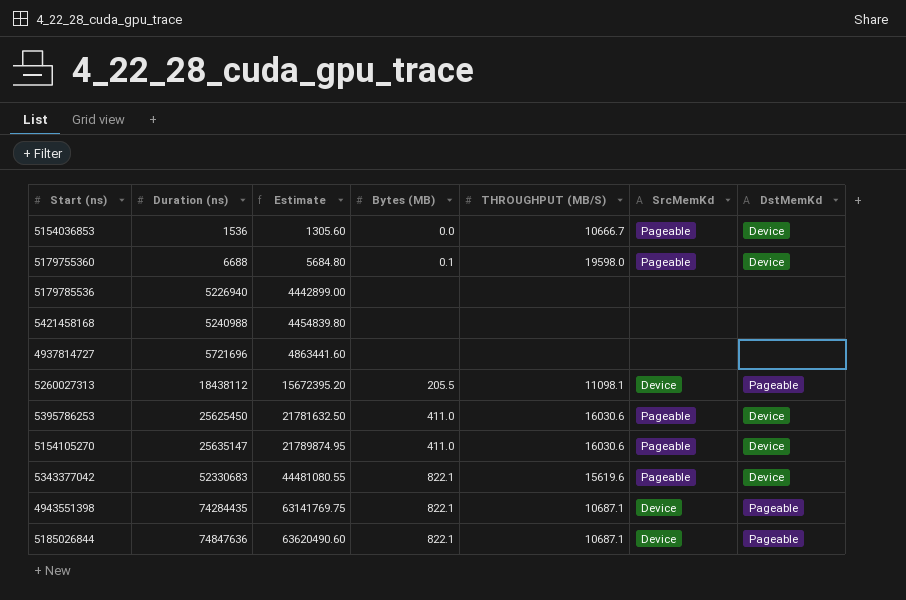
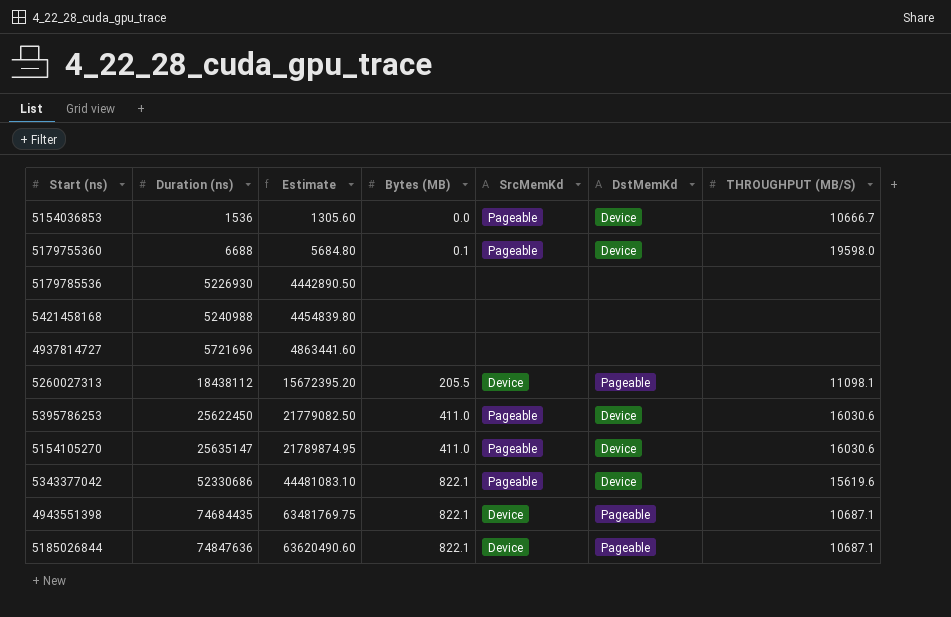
column THROUGHPUT (MB/S) | position: 5 -> 7
5179785536 | Duration (ns): 5226940 -> 5226930
5179785536 | Estimate: 4442899.00 -> 4442890.50
5395786253 | Duration (ns): 25625450 -> 25622450
5395786253 | Estimate: 21781632.50 -> 21779082.50
5343377042 | Duration (ns): 52330683 -> 52330686
5343377042 | Estimate: 44481080.55 -> 44481083.10
4943551398 | Duration (ns): 74284435 -> 74684435
4943551398 | Estimate: 63141769.75 -> 63481769.75

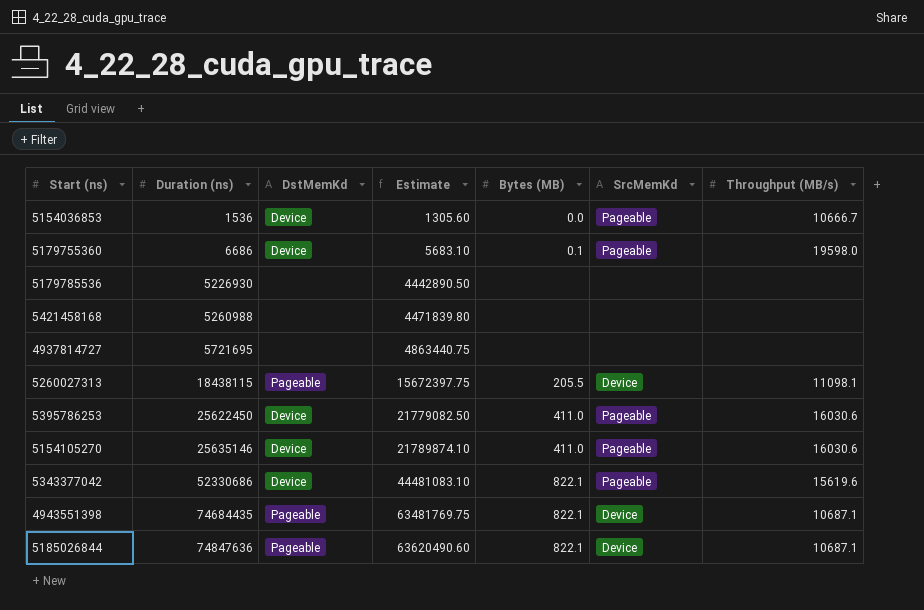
column DstMemKd | position: 6 -> 3
column name: THROUGHPUT (MB/S) -> Throughput (MB/s)
5179755360 | Duration (ns): 6688 -> 6686
5179755360 | Estimate: 5684.80 -> 5683.10
5421458168 | Duration (ns): 5240988 -> 5260988
5421458168 | Estimate: 4454839.80 -> 4471839.80
4937814727 | Duration (ns): 5721696 -> 5721695
4937814727 | Estimate: 4863441.60 -> 4863440.75
5260027313 | Duration (ns): 18438112 -> 18438115
5260027313 | Estimate: 15672395.20 -> 15672397.75
5154105270 | Duration (ns): 25635147 -> 25635146
5154105270 | Estimate: 21789874.95 -> 21789874.10

